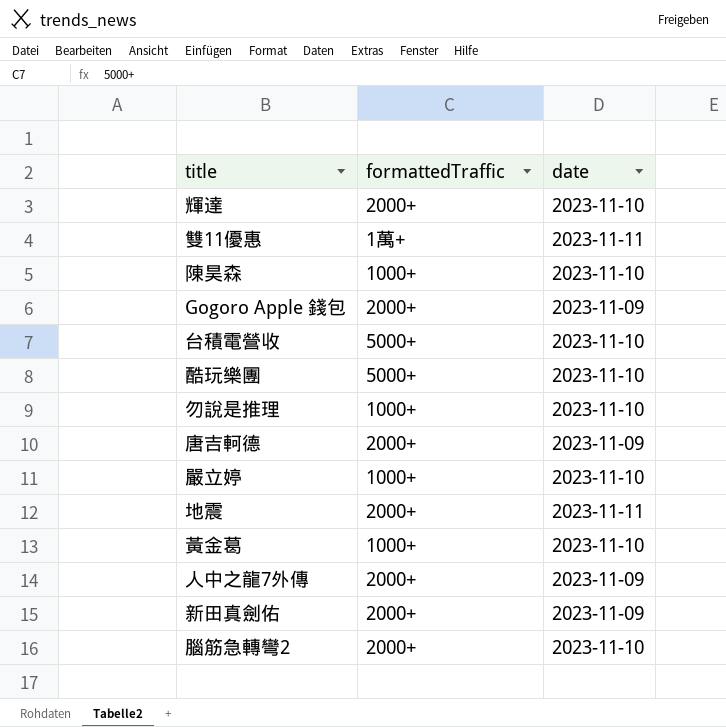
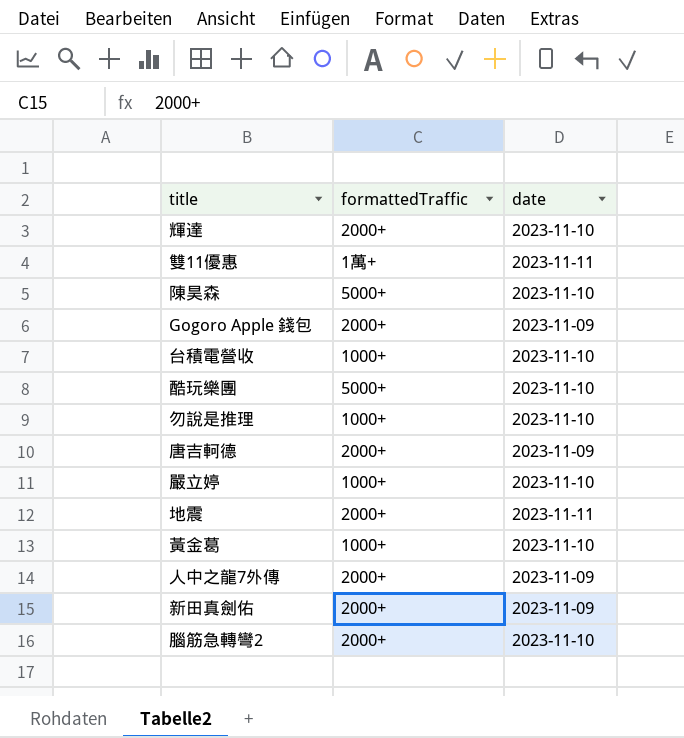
陳昊森 | formattedTraffic: 1000+ -> 5000+
台積電營收 | formattedTraffic: 5000+ -> 1000+

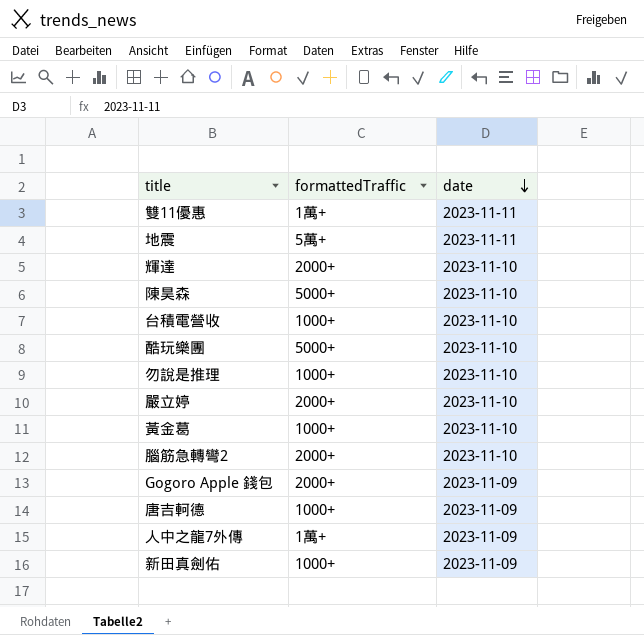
row order: none -> date descending
地震 | formattedTraffic: 2000+ -> 5萬+
嚴立婷 | formattedTraffic: 1000+ -> 2000+
唐吉軻德 | formattedTraffic: 2000+ -> 1000+
人中之龍7外傳 | formattedTraffic: 2000+ -> 1萬+
新田真劍佑 | formattedTraffic: 2000+ -> 1000+

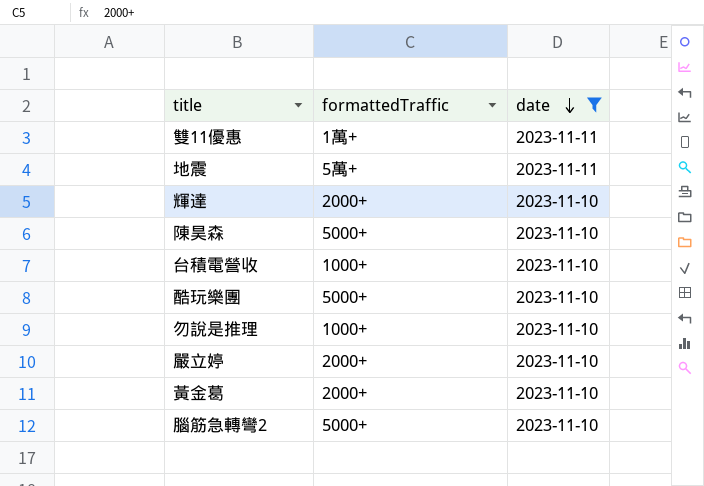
filter: none -> date != 2023-11-09
黃金葛 | formattedTraffic: 1000+ -> 2000+
腦筋急轉彎2 | formattedTraffic: 2000+ -> 5000+

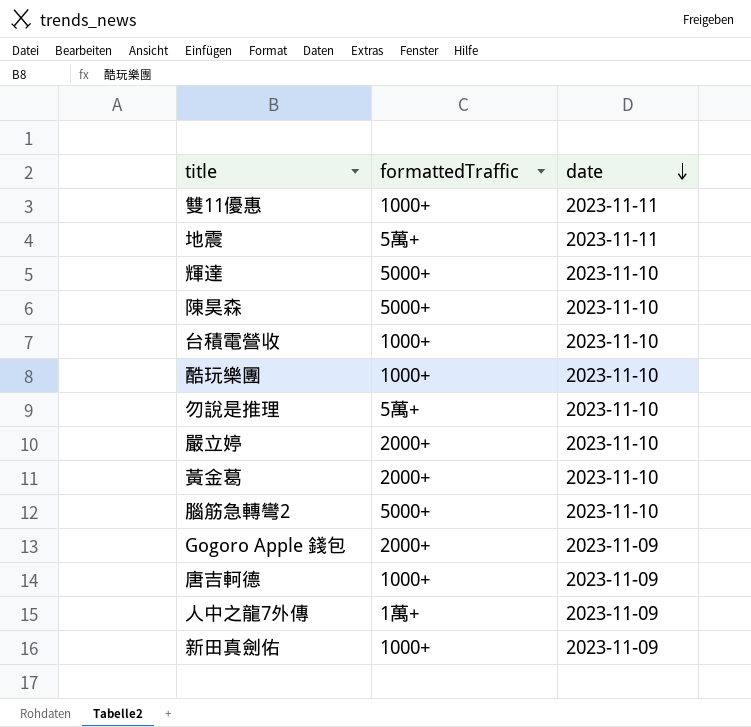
filter: date != 2023-11-09 -> none
雙11優惠 | formattedTraffic: 1萬+ -> 1000+
輝達 | formattedTraffic: 2000+ -> 5000+
酷玩樂團 | formattedTraffic: 5000+ -> 1000+
勿說是推理 | formattedTraffic: 1000+ -> 5萬+

